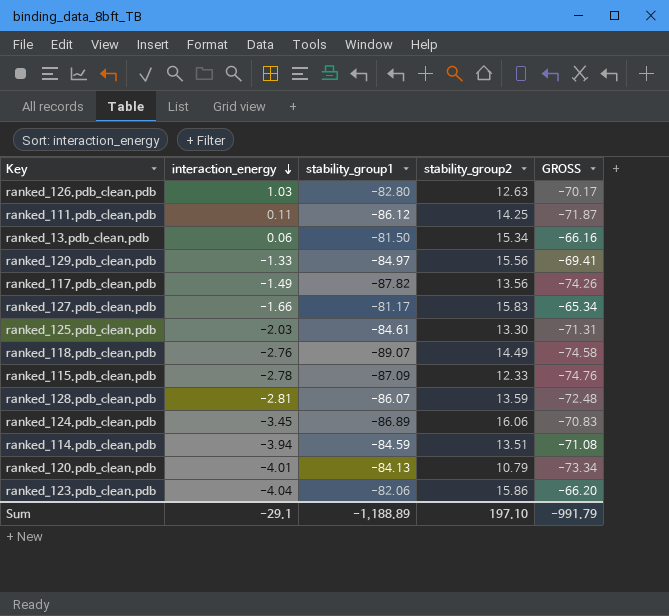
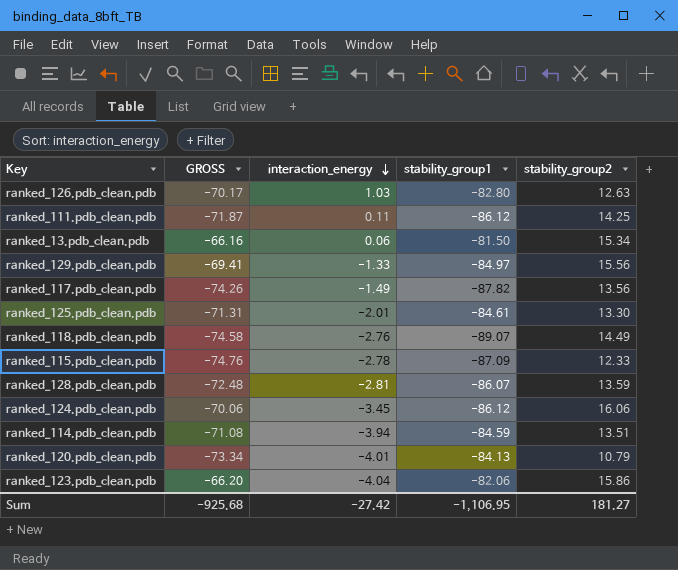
column GROSS | position: 5 -> 2
row ranked_127.pdb_clean.pdb: -1.66 | -81.17 | 15.83 | -65.34 -> none
ranked_125.pdb_clean.pdb | interaction_energy: -2.03 -> -2.01
ranked_124.pdb_clean.pdb | GROSS: -70.83 -> -70.06
ranked_124.pdb_clean.pdb | stability_group1: -86.89 -> -86.12
Sum | GROSS: -991.79 -> -925.68
Sum | interaction_energy: -29.1 -> -27.42
Sum | stability_group1: -1,188.89 -> -1,106.95
Sum | stability_group2: 197.10 -> 181.27

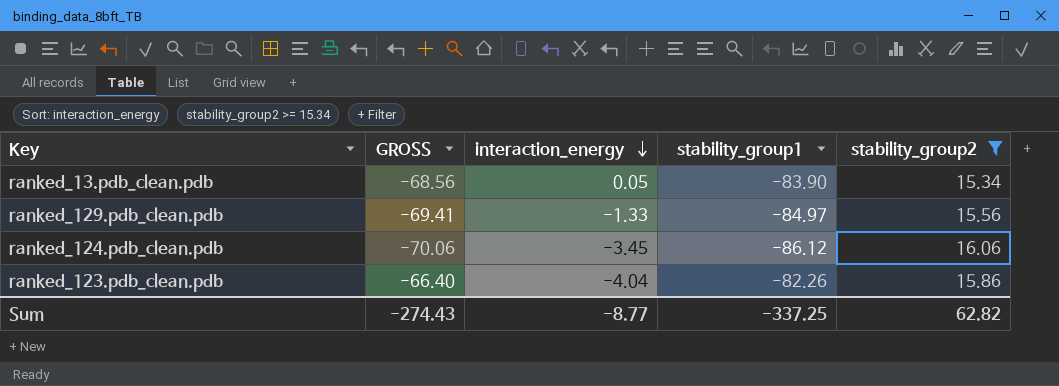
filter: none -> stability_group2 >= 15.34
ranked_13.pdb_clean.pdb | GROSS: -66.16 -> -68.56
ranked_13.pdb_clean.pdb | interaction_energy: 0.06 -> 0.05
ranked_13.pdb_clean.pdb | stability_group1: -81.50 -> -83.90
ranked_123.pdb_clean.pdb | GROSS: -66.20 -> -66.40
ranked_123.pdb_clean.pdb | stability_group1: -82.06 -> -82.26
Sum | GROSS: -925.68 -> -274.43
Sum | interaction_energy: -27.42 -> -8.77
Sum | stability_group1: -1,106.95 -> -337.25
Sum | stability_group2: 181.27 -> 62.82

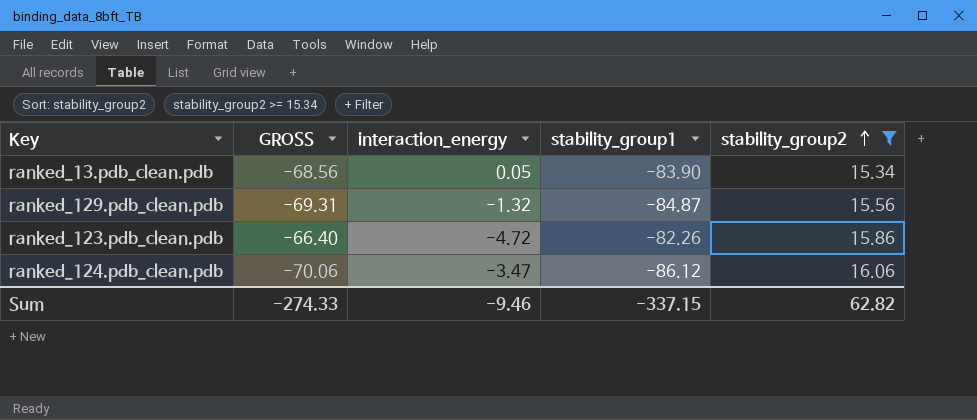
row order: interaction_energy descending -> stability_group2 ascending
ranked_129.pdb_clean.pdb | GROSS: -69.41 -> -69.31
ranked_129.pdb_clean.pdb | interaction_energy: -1.33 -> -1.32
ranked_129.pdb_clean.pdb | stability_group1: -84.97 -> -84.87
ranked_123.pdb_clean.pdb | interaction_energy: -4.04 -> -4.72
ranked_124.pdb_clean.pdb | interaction_energy: -3.45 -> -3.47
Sum | GROSS: -274.43 -> -274.33
Sum | interaction_energy: -8.77 -> -9.46
Sum | stability_group1: -337.25 -> -337.15

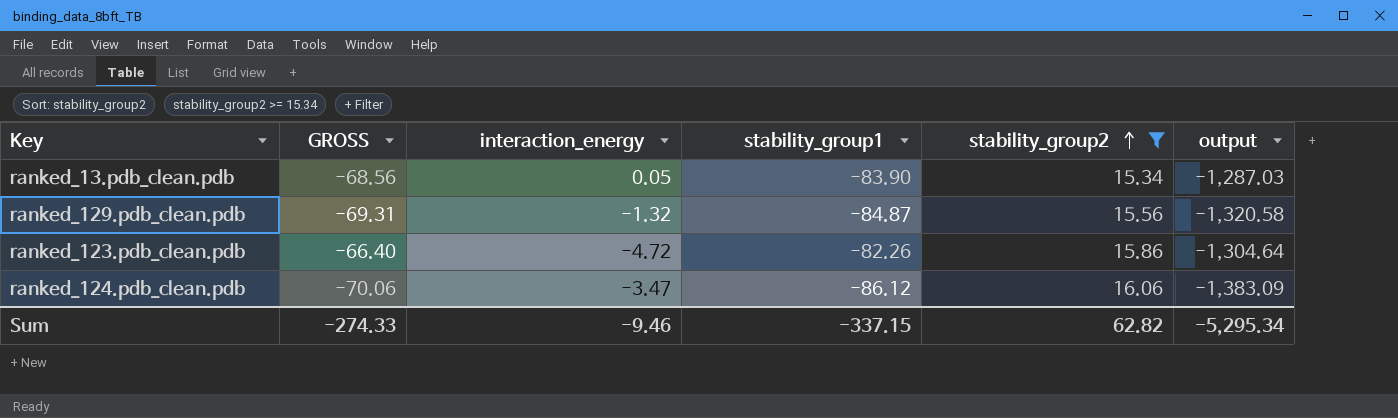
column output | formula: none -> [stability_group1] * [stability_group2]

